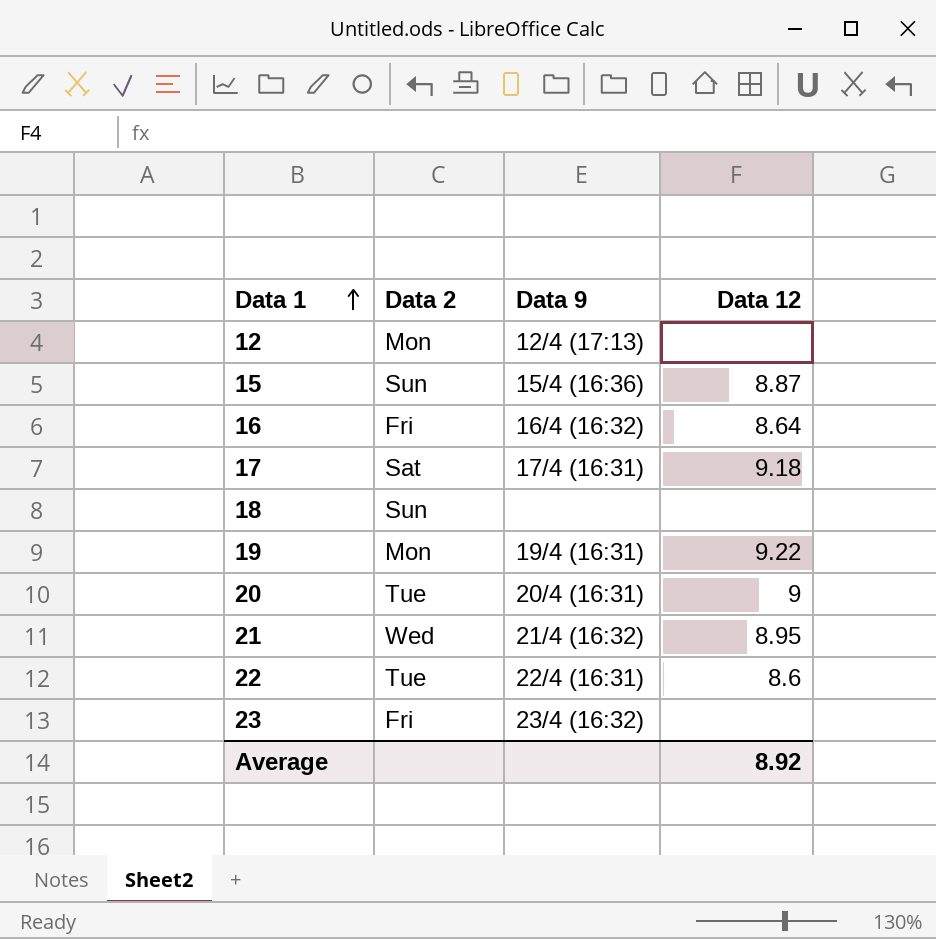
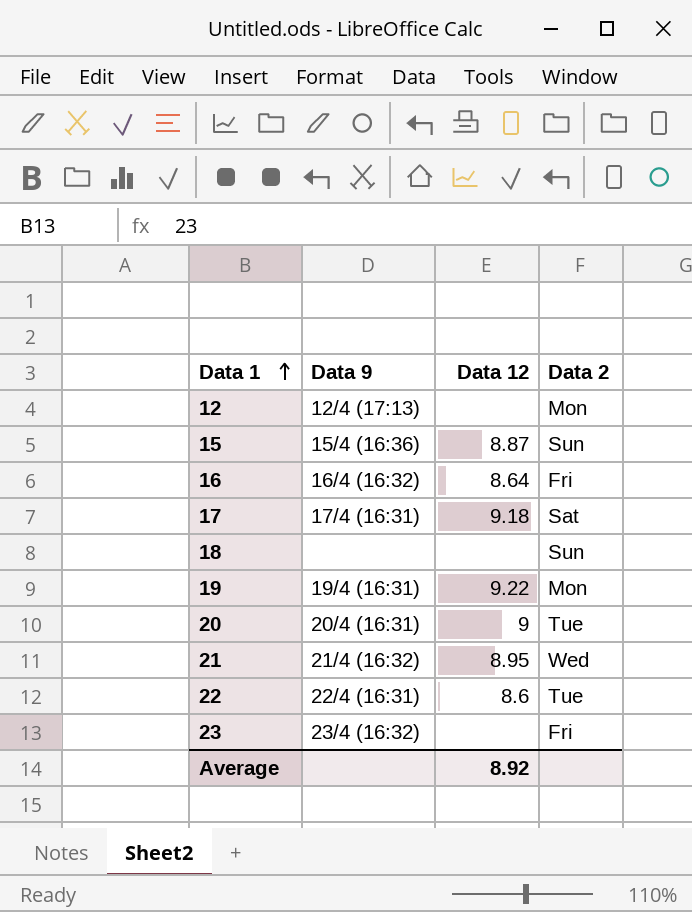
column Data 2 | position: 2 -> 4

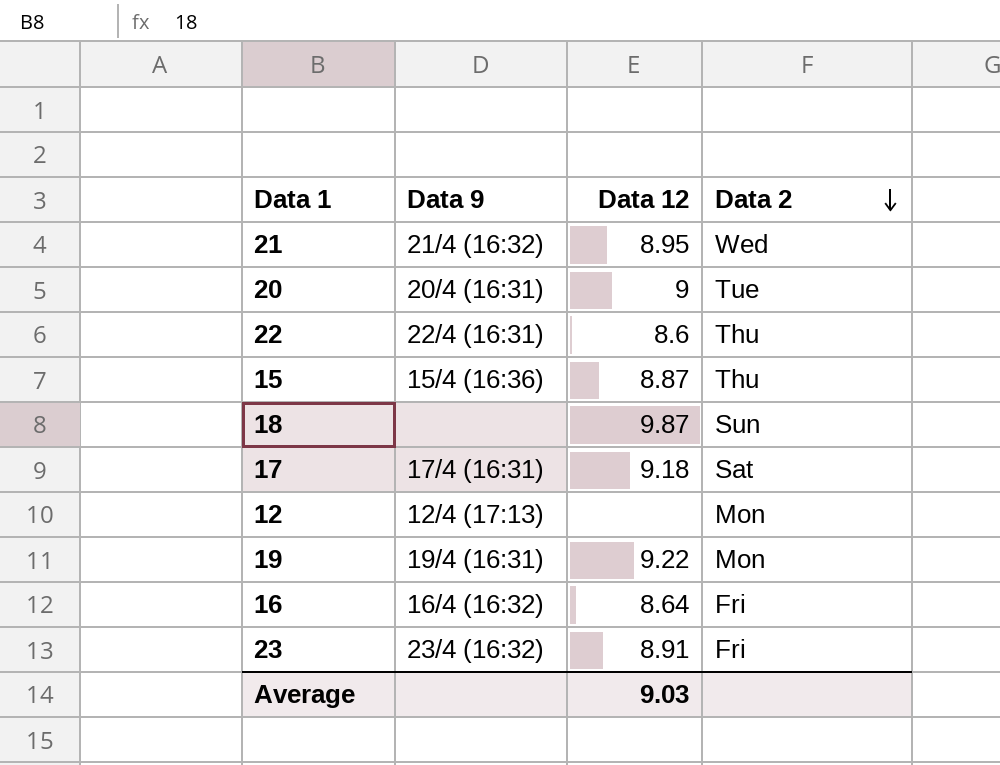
row order: Data 1 ascending -> Data 2 descending
22 | Data 2: Tue -> Thu
15 | Data 2: Sun -> Thu
18 | Data 12: none -> 9.87
23 | Data 12: none -> 8.91
Average | Data 12: 8.92 -> 9.03

